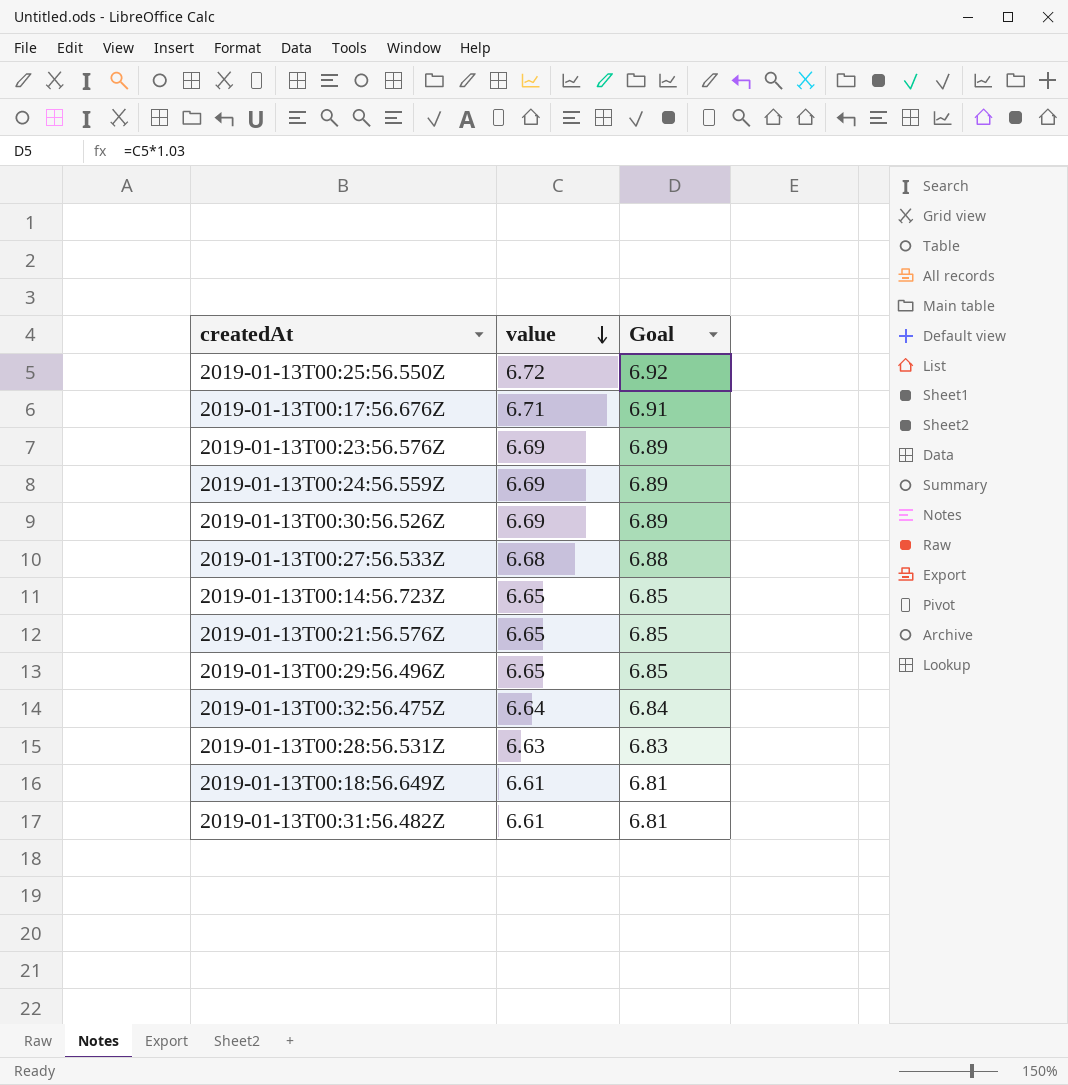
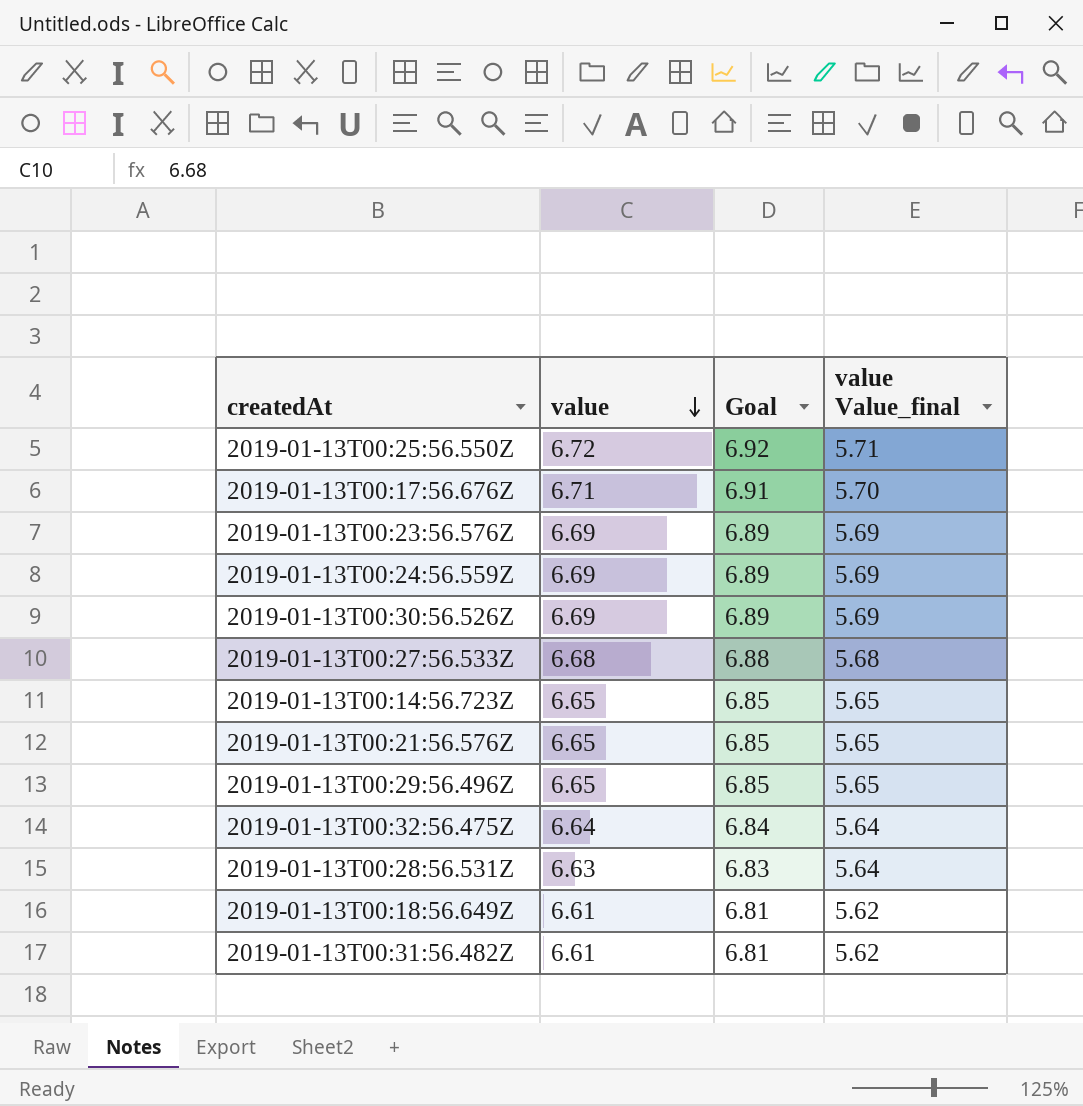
column value Value_final | formula: none -> [value] * 0.85

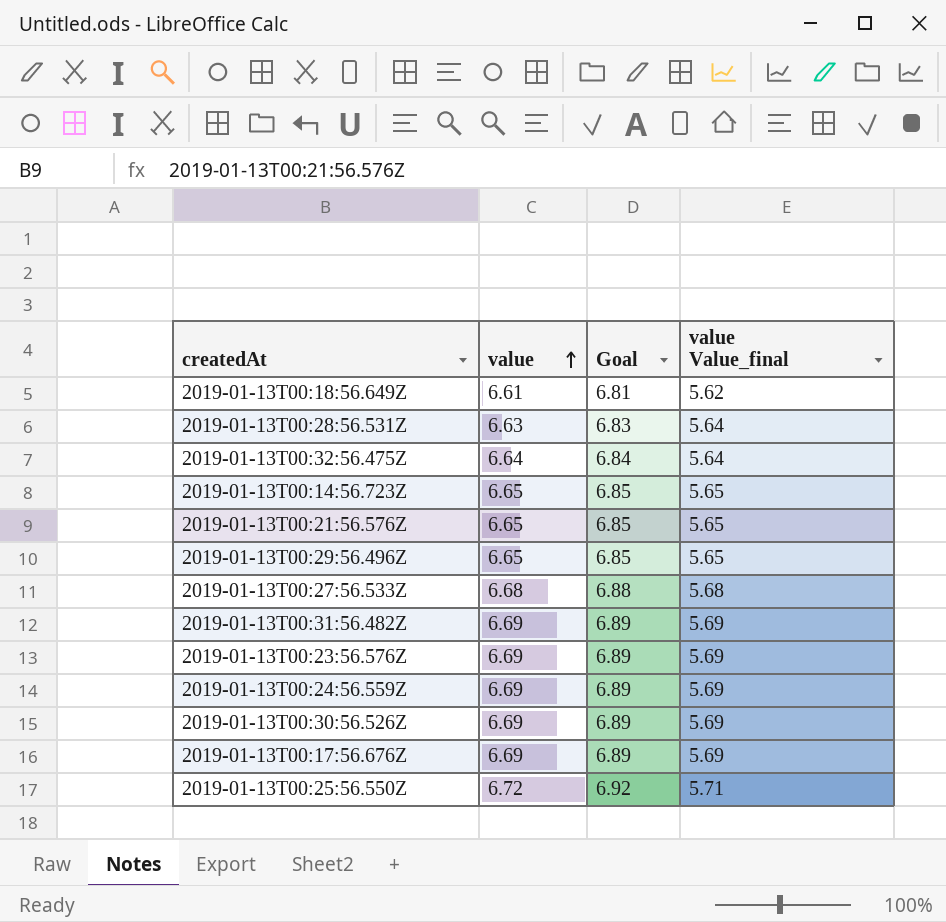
row order: value descending -> value ascending
2019-01-13T00:31:56.482Z | value: 6.61 -> 6.69
2019-01-13T00:31:56.482Z | Goal: 6.81 -> 6.89
2019-01-13T00:31:56.482Z | value Value_final: 5.62 -> 5.69
2019-01-13T00:17:56.676Z | value: 6.71 -> 6.69
2019-01-13T00:17:56.676Z | Goal: 6.91 -> 6.89
2019-01-13T00:17:56.676Z | value Value_final: 5.70 -> 5.69

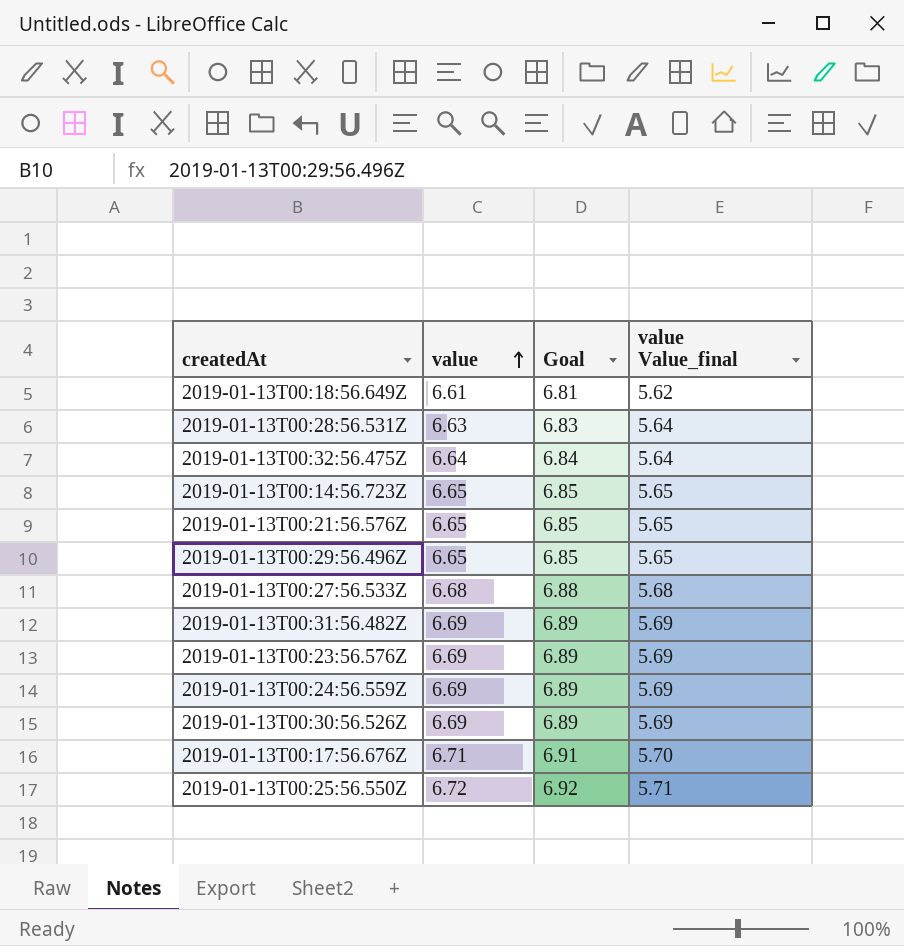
2019-01-13T00:17:56.676Z | value: 6.69 -> 6.71
2019-01-13T00:17:56.676Z | Goal: 6.89 -> 6.91
2019-01-13T00:17:56.676Z | value Value_final: 5.69 -> 5.70

